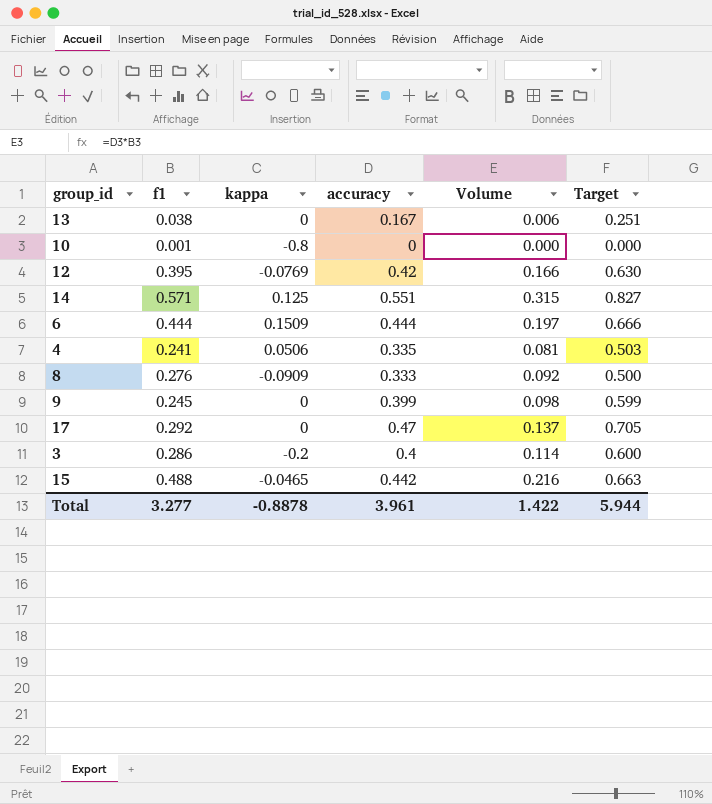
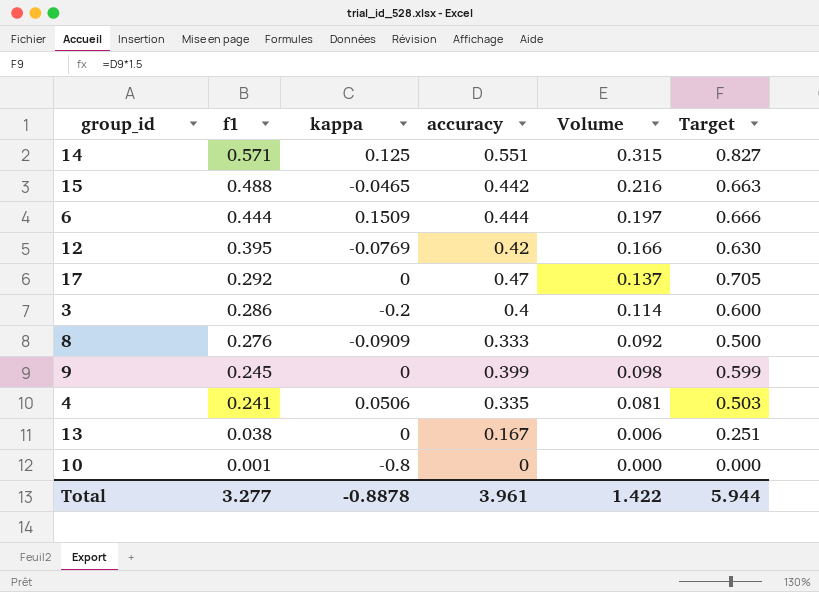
row order: none -> f1 descending

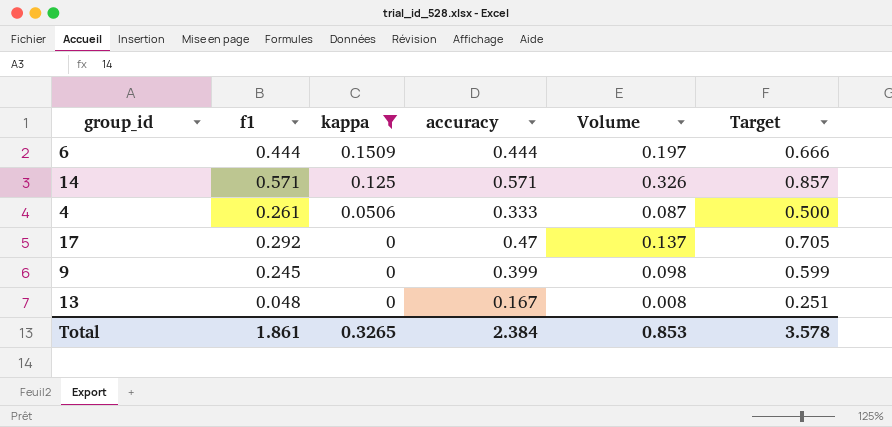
filter: none -> kappa >= 0
row order: f1 descending -> kappa descending
14 | accuracy: 0.551 -> 0.571
14 | Volume: 0.315 -> 0.326
14 | Target: 0.827 -> 0.857
4 | f1: 0.241 -> 0.261
4 | accuracy: 0.335 -> 0.333
4 | Volume: 0.081 -> 0.087
4 | Target: 0.503 -> 0.500
13 | f1: 0.038 -> 0.048
13 | Volume: 0.006 -> 0.008
Total | f1: 3.277 -> 1.861
Total | kappa: -0.8878 -> 0.3265
Total | accuracy: 3.961 -> 2.384
Total | Volume: 1.422 -> 0.853
Total | Target: 5.944 -> 3.578

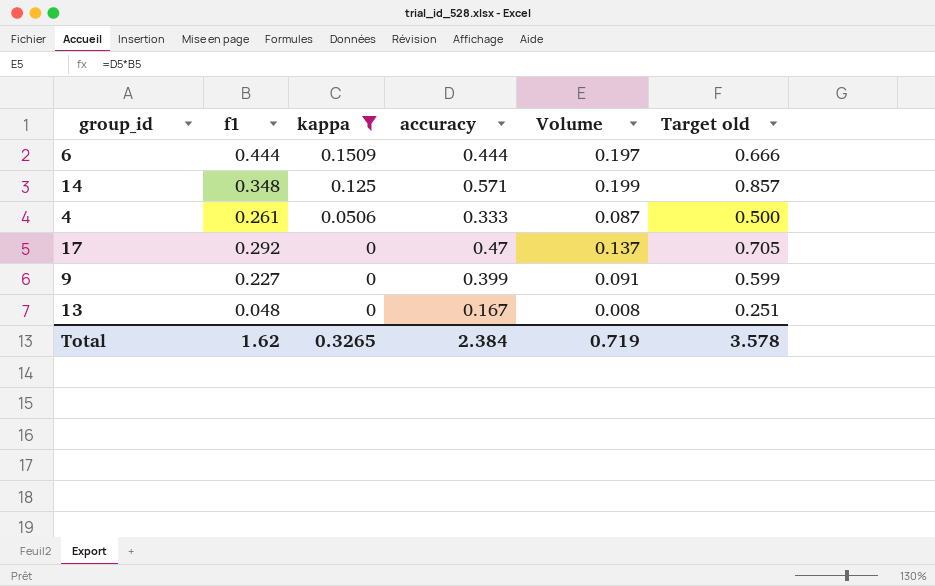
column name: Target -> Target old
14 | f1: 0.571 -> 0.348
14 | Volume: 0.326 -> 0.199
9 | f1: 0.245 -> 0.227
9 | Volume: 0.098 -> 0.091
Total | f1: 1.861 -> 1.62
Total | Volume: 0.853 -> 0.719

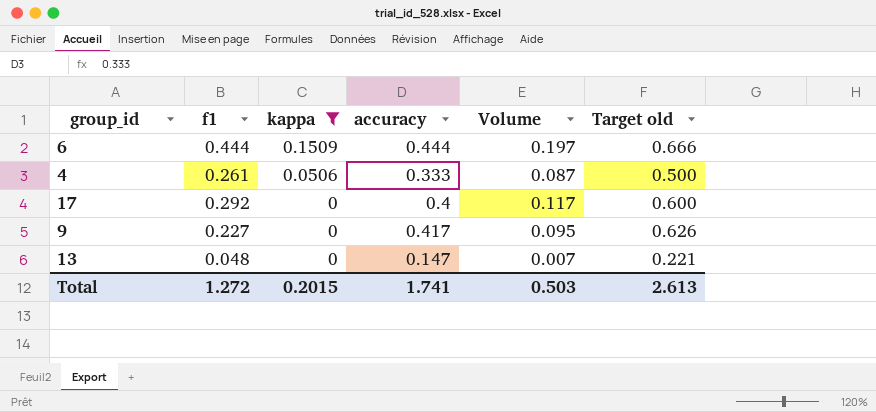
row 14: 0.348 | 0.125 | 0.571 | 0.199 | 0.857 -> none
17 | accuracy: 0.47 -> 0.4
17 | Volume: 0.137 -> 0.117
17 | Target old: 0.705 -> 0.600
9 | accuracy: 0.399 -> 0.417
9 | Volume: 0.091 -> 0.095
9 | Target old: 0.599 -> 0.626
13 | accuracy: 0.167 -> 0.147
13 | Volume: 0.008 -> 0.007
13 | Target old: 0.251 -> 0.221
Total | f1: 1.62 -> 1.272
Total | kappa: 0.3265 -> 0.2015
Total | accuracy: 2.384 -> 1.741
Total | Volume: 0.719 -> 0.503
Total | Target old: 3.578 -> 2.613

